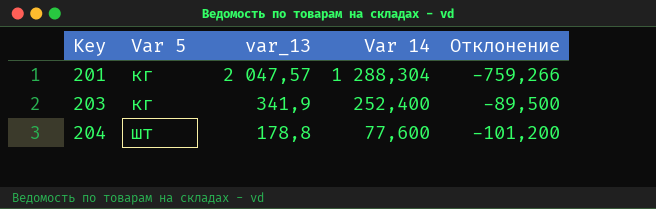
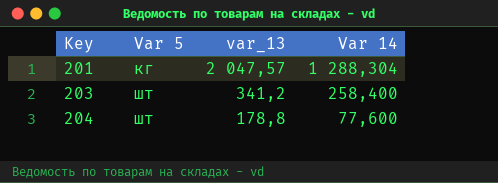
column Отклонение | formula: [Var 14] - [var_13] -> none
203 | Var 5: кг -> шт
203 | var_13: 341,9 -> 341,2
203 | Var 14: 252,400 -> 258,400

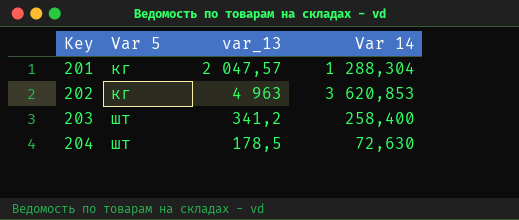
row 202: none -> кг | 4 963 | 3 620,853
204 | var_13: 178,8 -> 178,5
204 | Var 14: 77,600 -> 72,630

